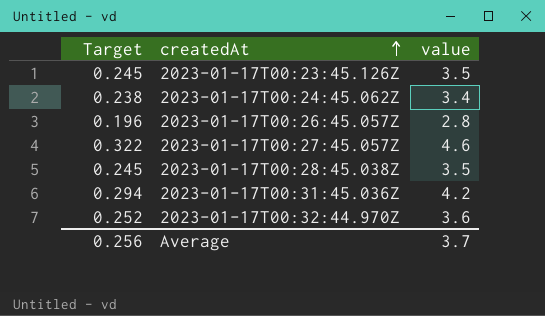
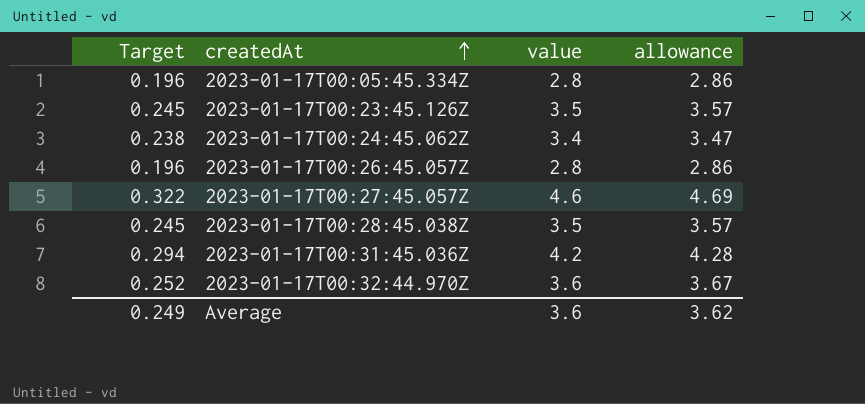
column allowance | formula: none -> [value] * 1.02
row 2023-01-17T00:05:45.334Z: none -> 0.196 | 2.8 | 2.86
Average | Target: 0.256 -> 0.249
Average | value: 3.7 -> 3.6

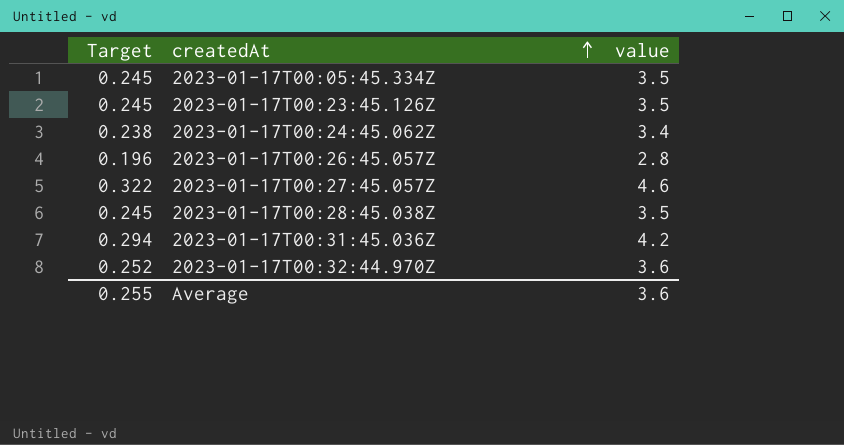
column allowance | formula: [value] * 1.02 -> none
2023-01-17T00:05:45.334Z | Target: 0.196 -> 0.245
2023-01-17T00:05:45.334Z | value: 2.8 -> 3.5
Average | Target: 0.249 -> 0.255

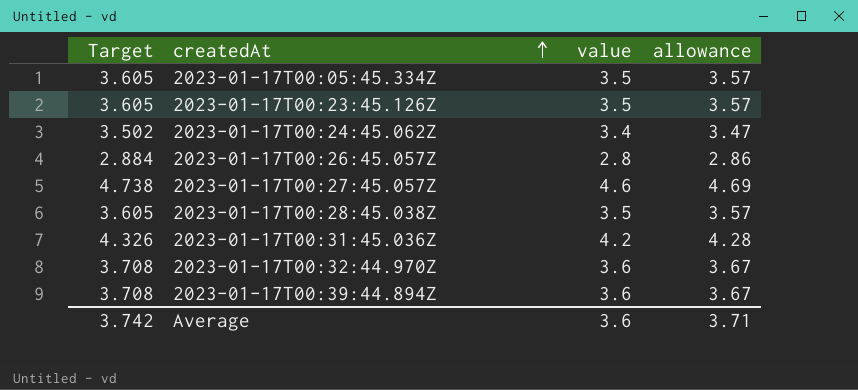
column Target | formula: [value] * 0.07 -> [value] * 1.03
column allowance | formula: none -> [value] * 1.02
row 2023-01-17T00:39:44.894Z: none -> 3.708 | 3.6 | 3.67
Average | Target: 0.255 -> 3.742

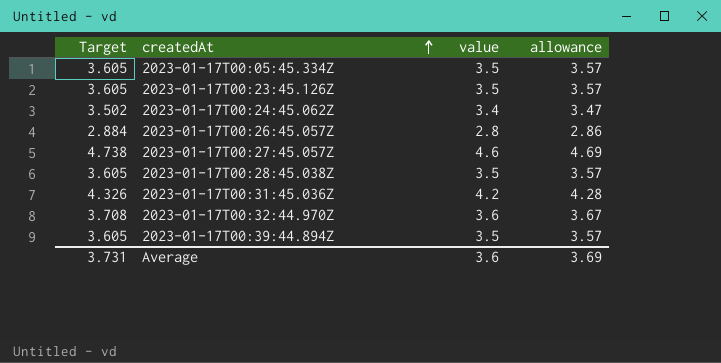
2023-01-17T00:39:44.894Z | Target: 3.708 -> 3.605
2023-01-17T00:39:44.894Z | value: 3.6 -> 3.5
2023-01-17T00:39:44.894Z | allowance: 3.67 -> 3.57
Average | Target: 3.742 -> 3.731
Average | allowance: 3.71 -> 3.69

